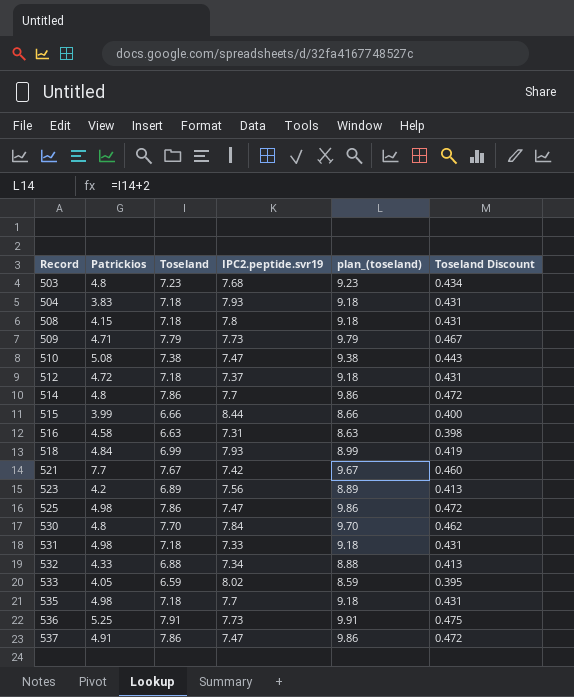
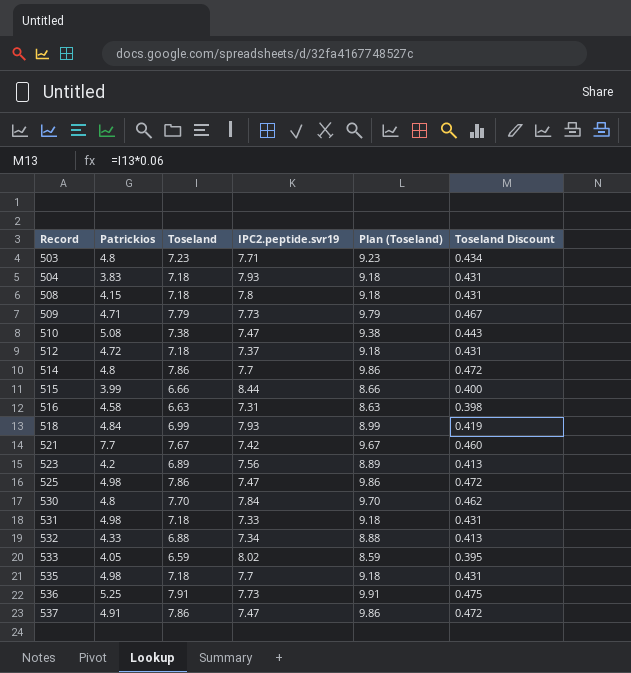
column name: plan_(toseland) -> Plan (Toseland)
503 | IPC2.peptide.svr19: 7.68 -> 7.71

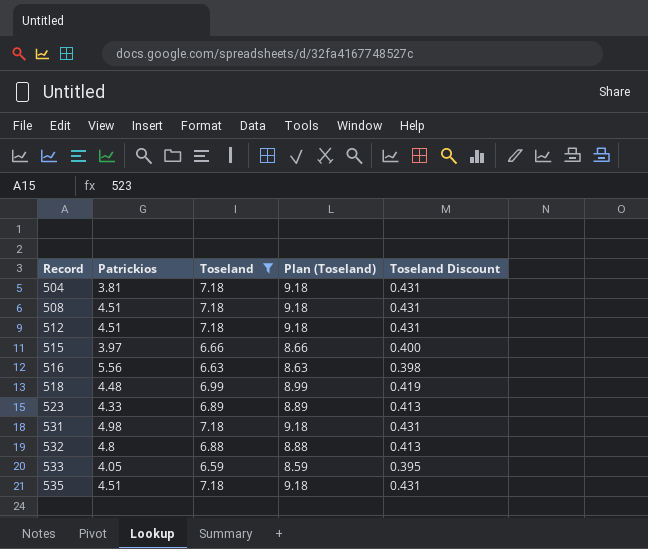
filter: none -> Toseland <= 7.18
column IPC2.peptide.svr19 | position: 4 -> none
504 | Patrickios: 3.83 -> 3.81
508 | Patrickios: 4.15 -> 4.51
512 | Patrickios: 4.72 -> 4.51
515 | Patrickios: 3.99 -> 3.97
516 | Patrickios: 4.58 -> 5.56
518 | Patrickios: 4.84 -> 4.48
523 | Patrickios: 4.2 -> 4.33
532 | Patrickios: 4.33 -> 4.8
535 | Patrickios: 4.98 -> 4.51

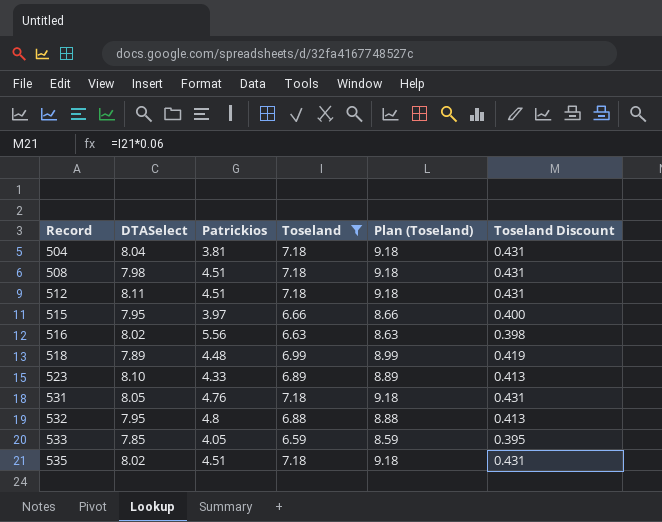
column DTASelect | position: none -> 2
531 | Patrickios: 4.98 -> 4.76

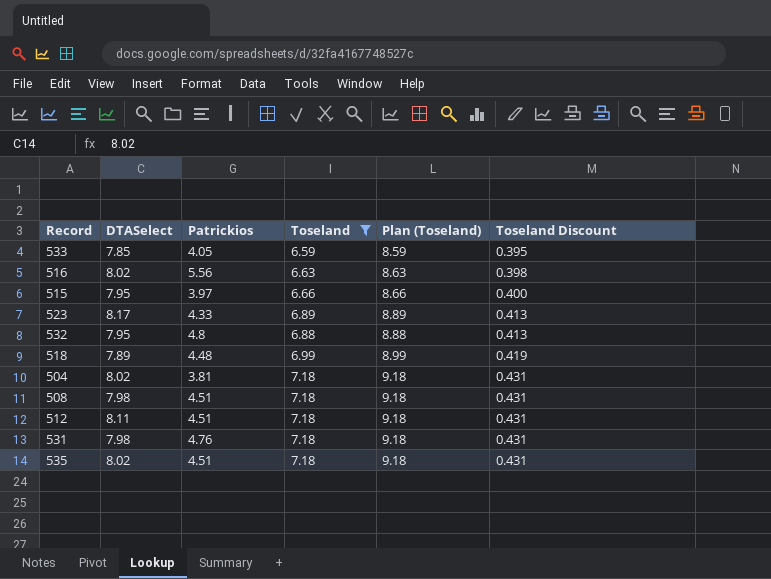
row order: Record ascending -> Toseland Discount ascending
523 | DTASelect: 8.10 -> 8.17
504 | DTASelect: 8.04 -> 8.02
531 | DTASelect: 8.05 -> 7.98

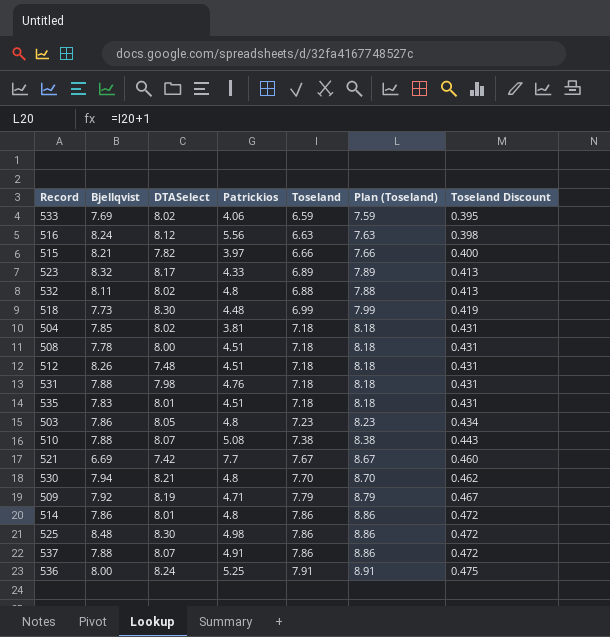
filter: Toseland <= 7.18 -> none
column Bjellqvist | position: none -> 2
column Plan (Toseland) | formula: [Toseland] + 2 -> [Toseland] + 1
533 | DTASelect: 7.85 -> 8.02
533 | Patrickios: 4.05 -> 4.06
516 | DTASelect: 8.02 -> 8.12
515 | DTASelect: 7.95 -> 7.82
532 | DTASelect: 7.95 -> 8.02
518 | DTASelect: 7.89 -> 8.30
508 | DTASelect: 7.98 -> 8.00
512 | DTASelect: 8.11 -> 7.48
535 | DTASelect: 8.02 -> 8.01

